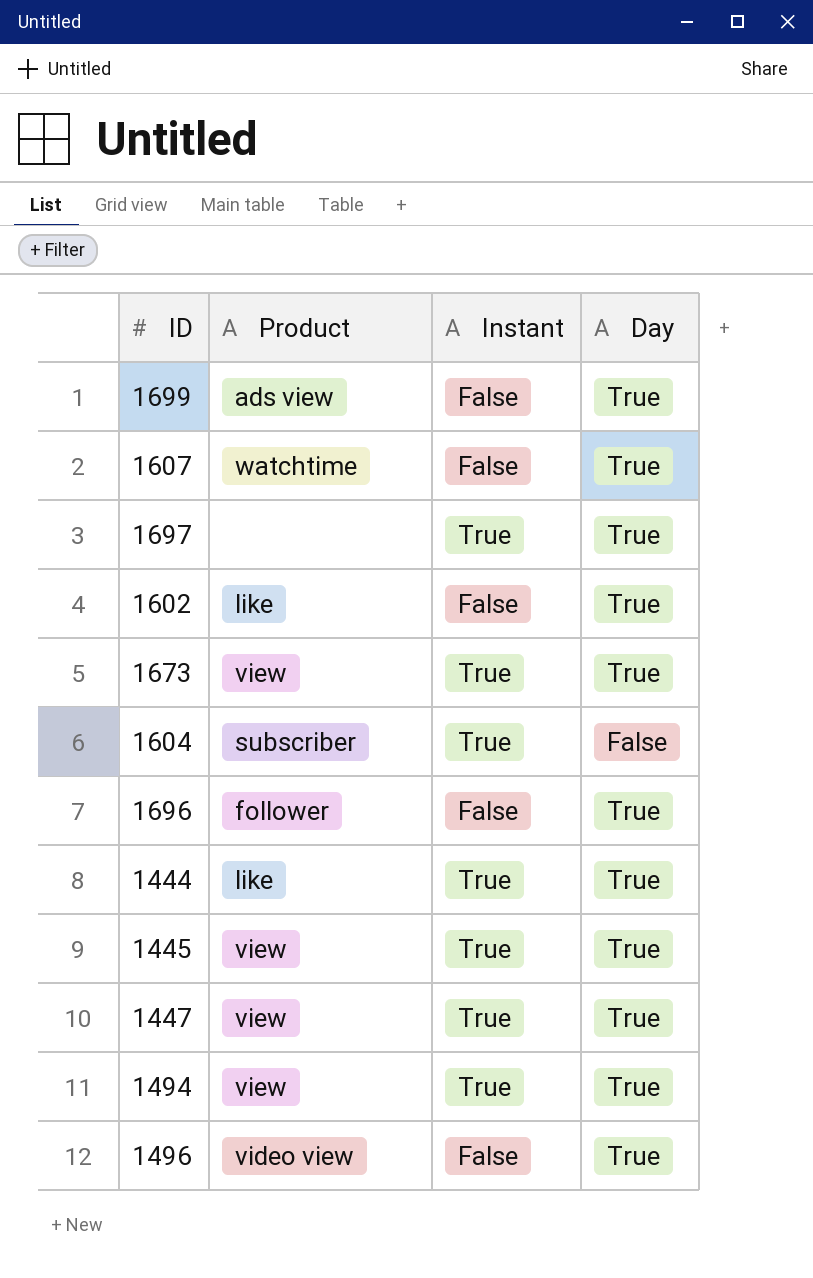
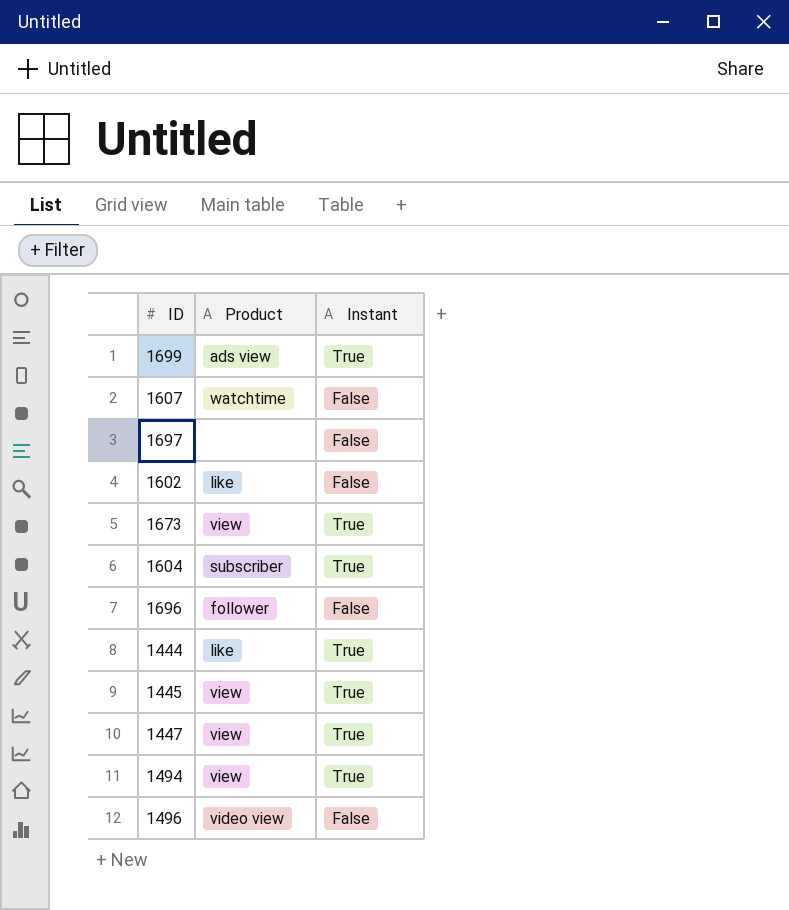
column Day | position: 4 -> none
1699 | Instant: False -> True
1697 | Instant: True -> False

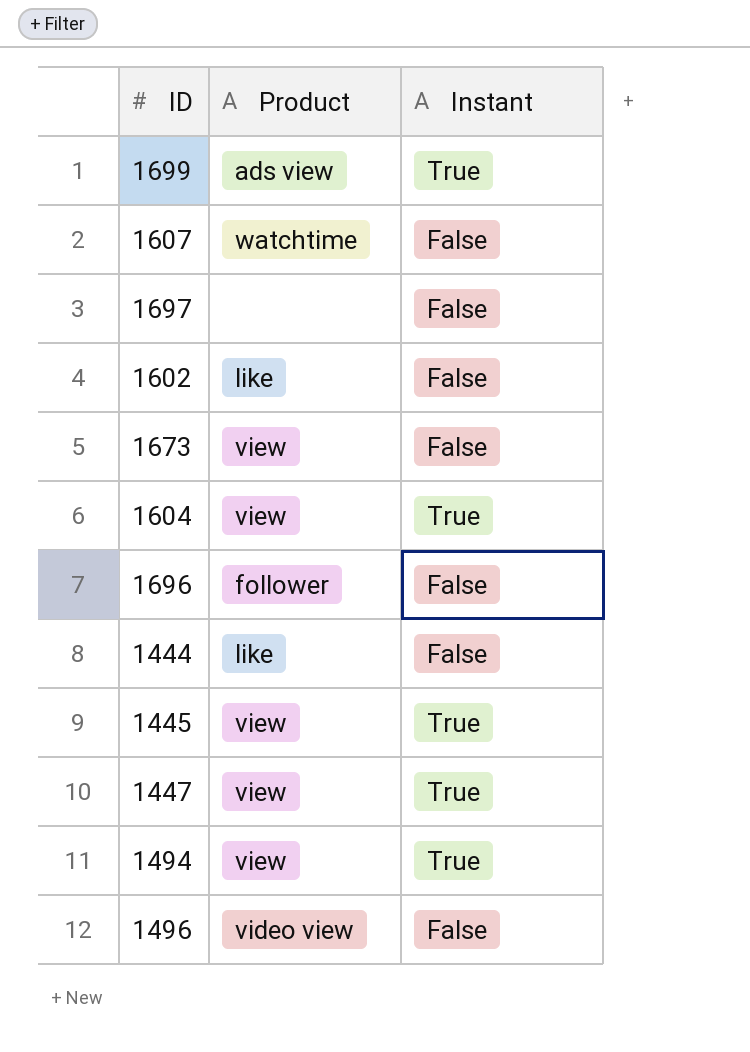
1673 | Instant: True -> False
1604 | Product: subscriber -> view
1444 | Instant: True -> False

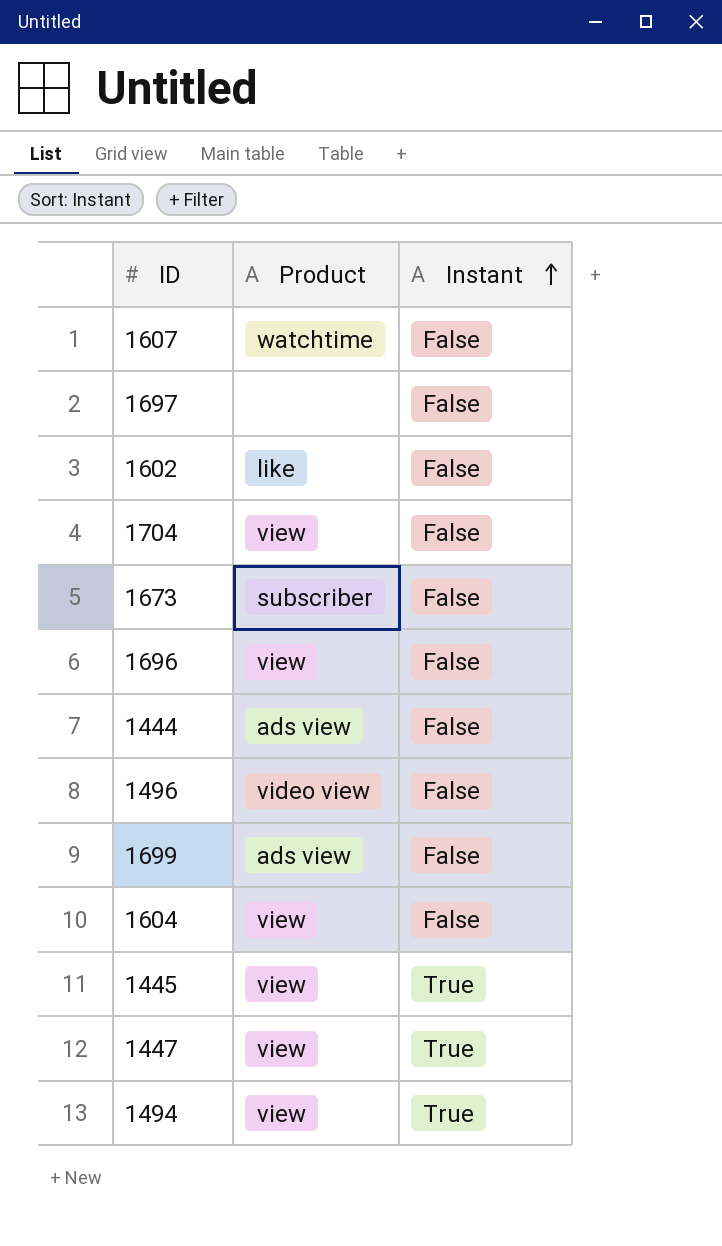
row order: none -> Instant ascending
row 1704: none -> view | False
1673 | Product: view -> subscriber
1696 | Product: follower -> view
1444 | Product: like -> ads view
1699 | Instant: True -> False
1604 | Instant: True -> False

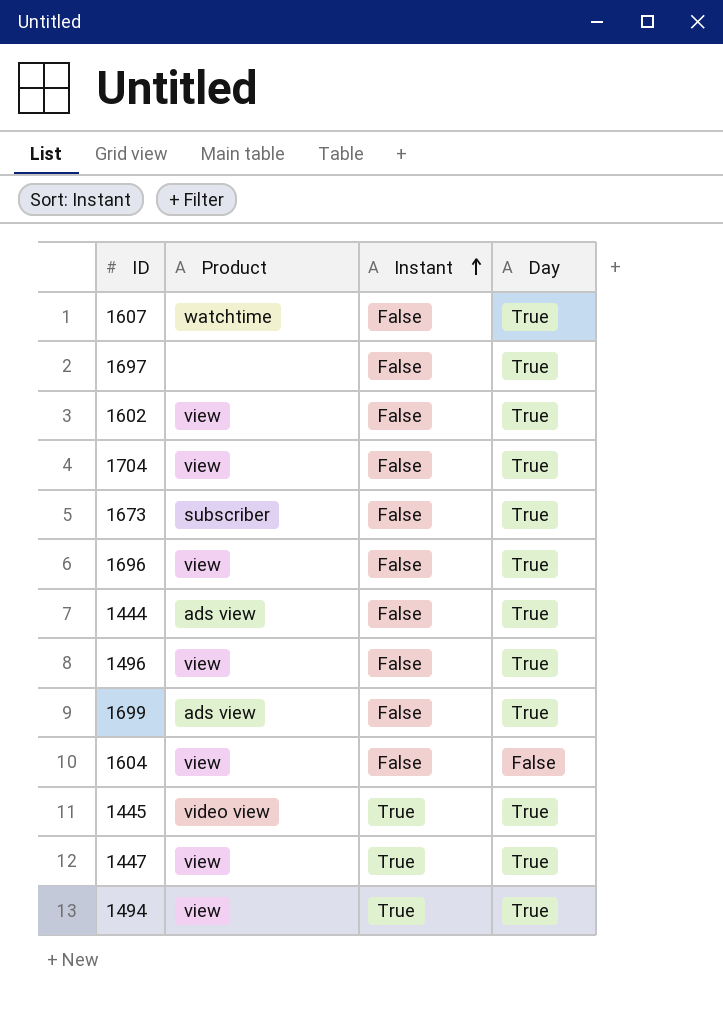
column Day | position: none -> 4
1602 | Product: like -> view
1496 | Product: video view -> view
1445 | Product: view -> video view

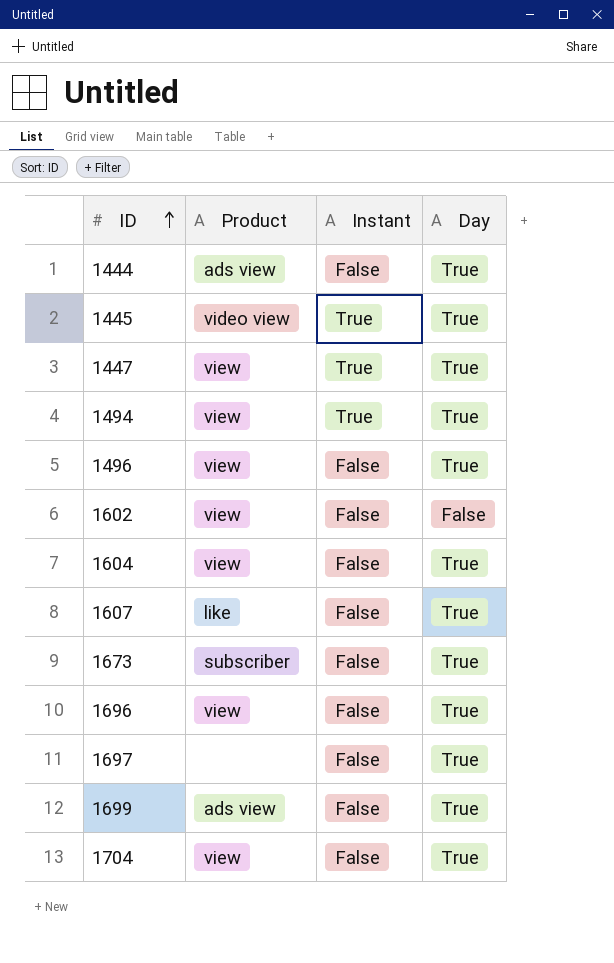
row order: Instant ascending -> ID ascending
1602 | Day: True -> False
1604 | Day: False -> True
1607 | Product: watchtime -> like

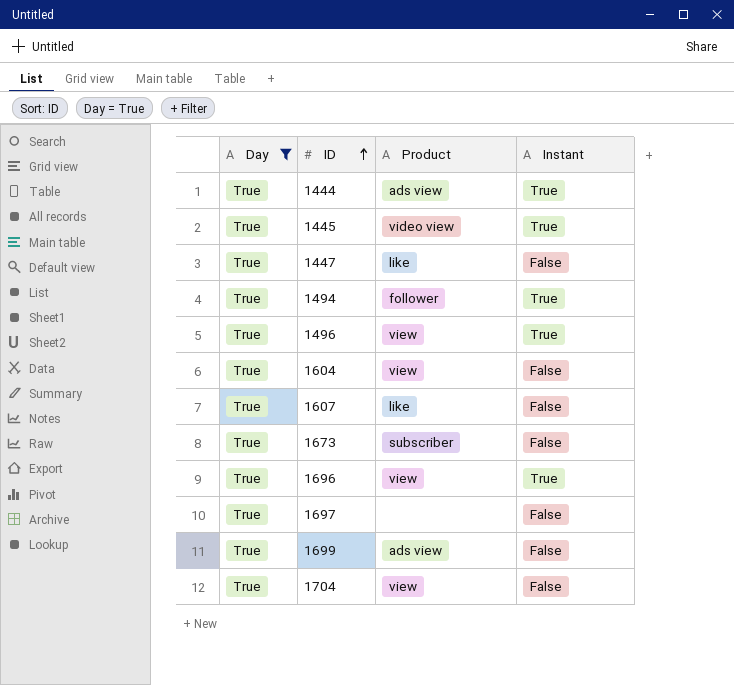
filter: none -> Day = True
column Day | position: 4 -> 1
1444 | Instant: False -> True
1447 | Product: view -> like
1447 | Instant: True -> False
1494 | Product: view -> follower
1496 | Instant: False -> True
1696 | Instant: False -> True

